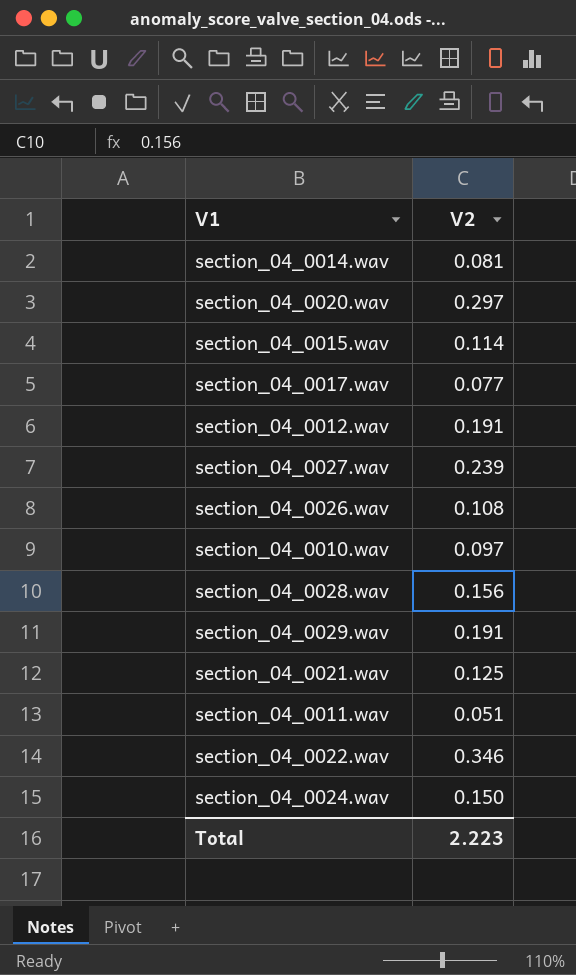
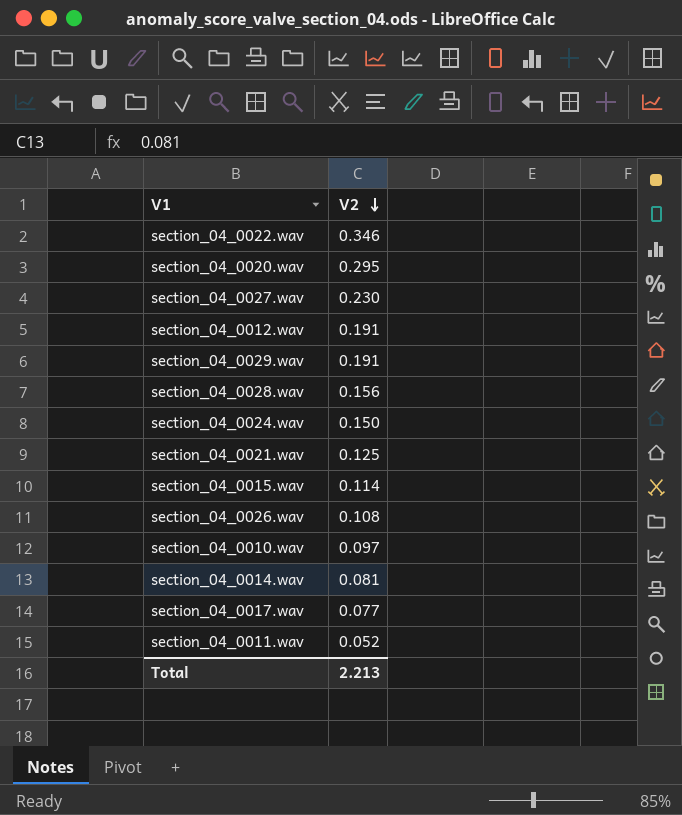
row order: none -> V2 descending
section_04_0020.wav | V2: 0.297 -> 0.295
section_04_0027.wav | V2: 0.239 -> 0.230
section_04_0011.wav | V2: 0.051 -> 0.052
Total | V2: 2.223 -> 2.213

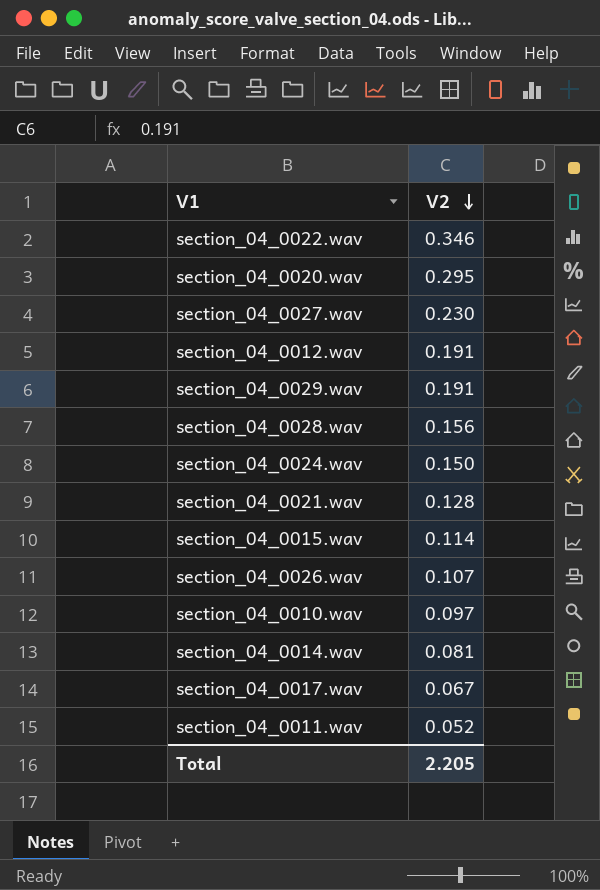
section_04_0021.wav | V2: 0.125 -> 0.128
section_04_0026.wav | V2: 0.108 -> 0.107
section_04_0017.wav | V2: 0.077 -> 0.067
Total | V2: 2.213 -> 2.205

